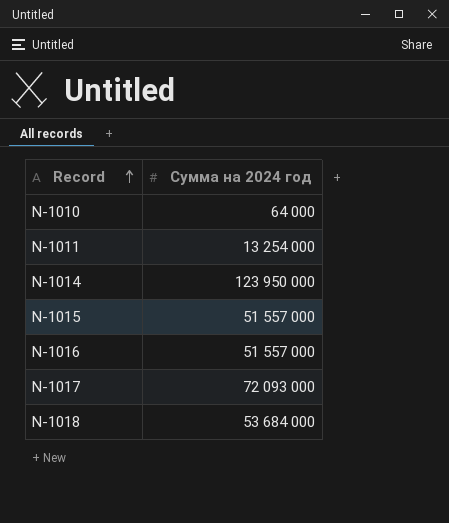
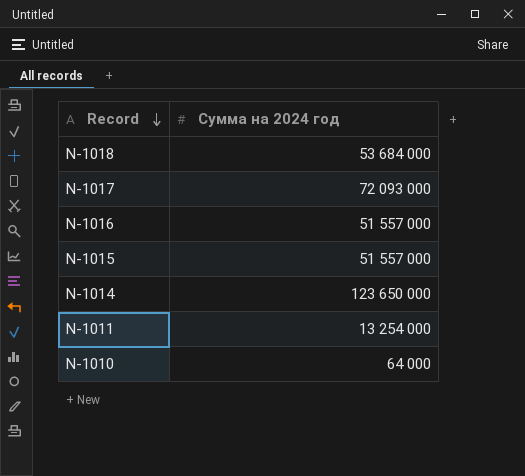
row order: Record ascending -> Record descending
N-1014 | Сумма на 2024 год: 123 950 000 -> 123 650 000

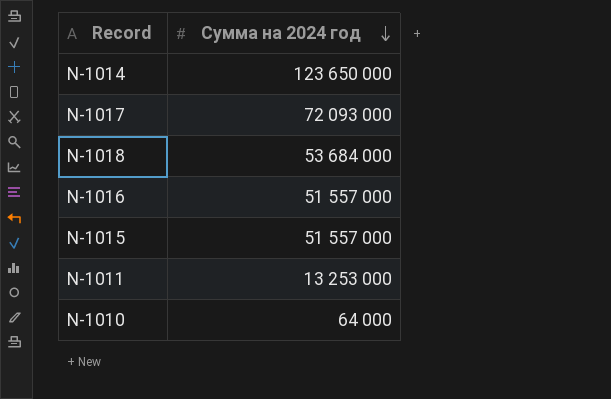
row order: Record descending -> Сумма на 2024 год descending
N-1011 | Сумма на 2024 год: 13 254 000 -> 13 253 000

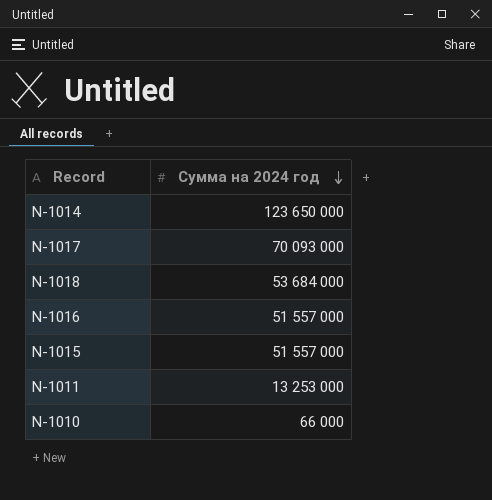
N-1017 | Сумма на 2024 год: 72 093 000 -> 70 093 000
N-1010 | Сумма на 2024 год: 64 000 -> 66 000

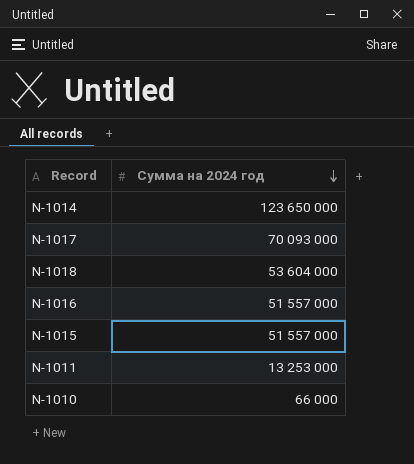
N-1018 | Сумма на 2024 год: 53 684 000 -> 53 604 000

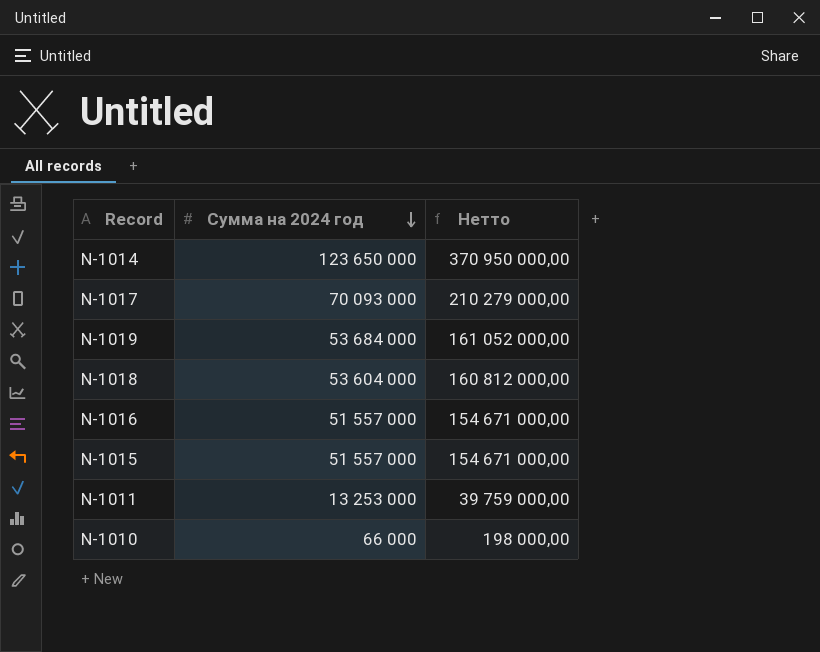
column Нетто | formula: none -> [Сумма на 2024 год] * 3
row N-1019: none -> 53 684 000 | 161 052 000,00

